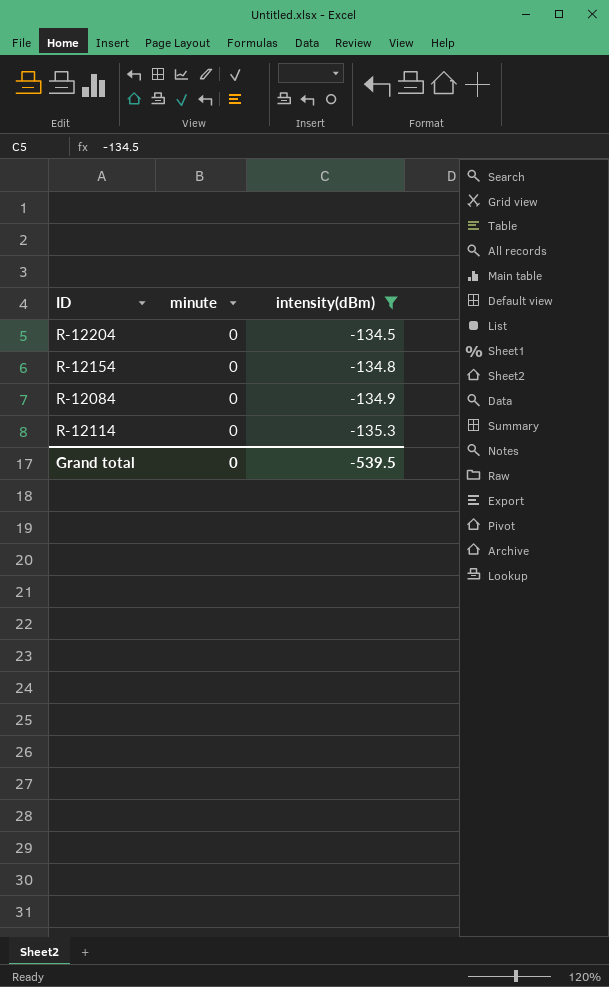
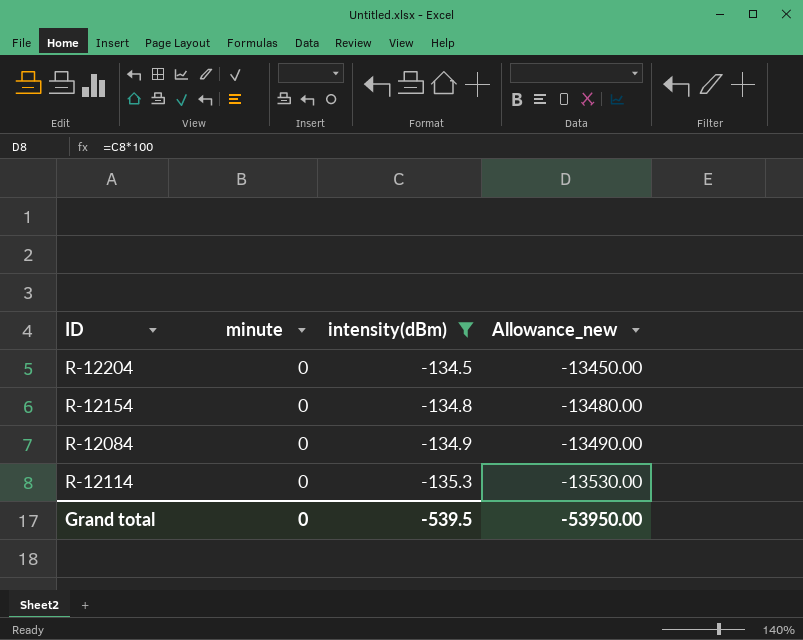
column Allowance_new | formula: none -> [intensity(dBm)] * 100

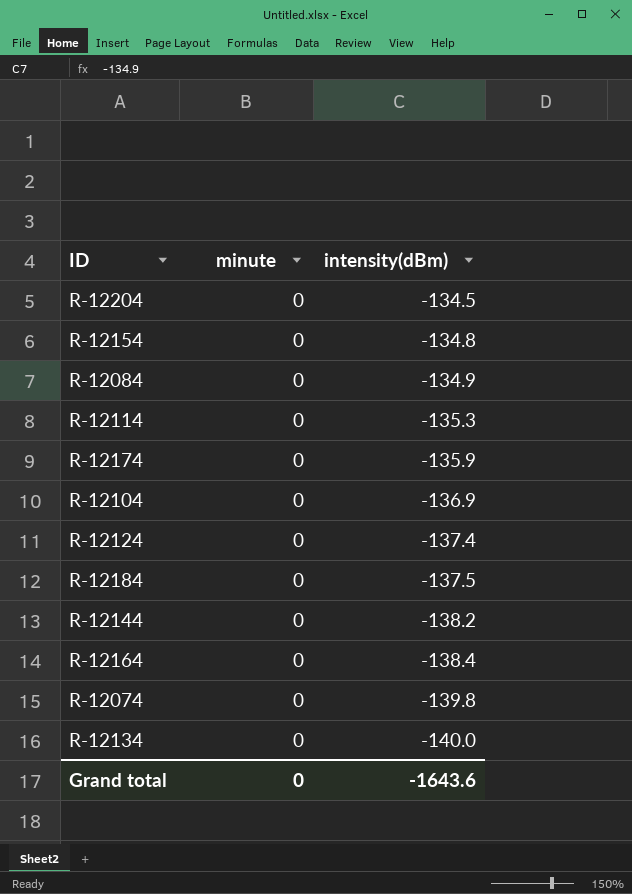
filter: intensity(dBm) >= -135.3 -> none
column Allowance_new | formula: [intensity(dBm)] * 100 -> none
Grand total | intensity(dBm): -539.5 -> -1643.6

